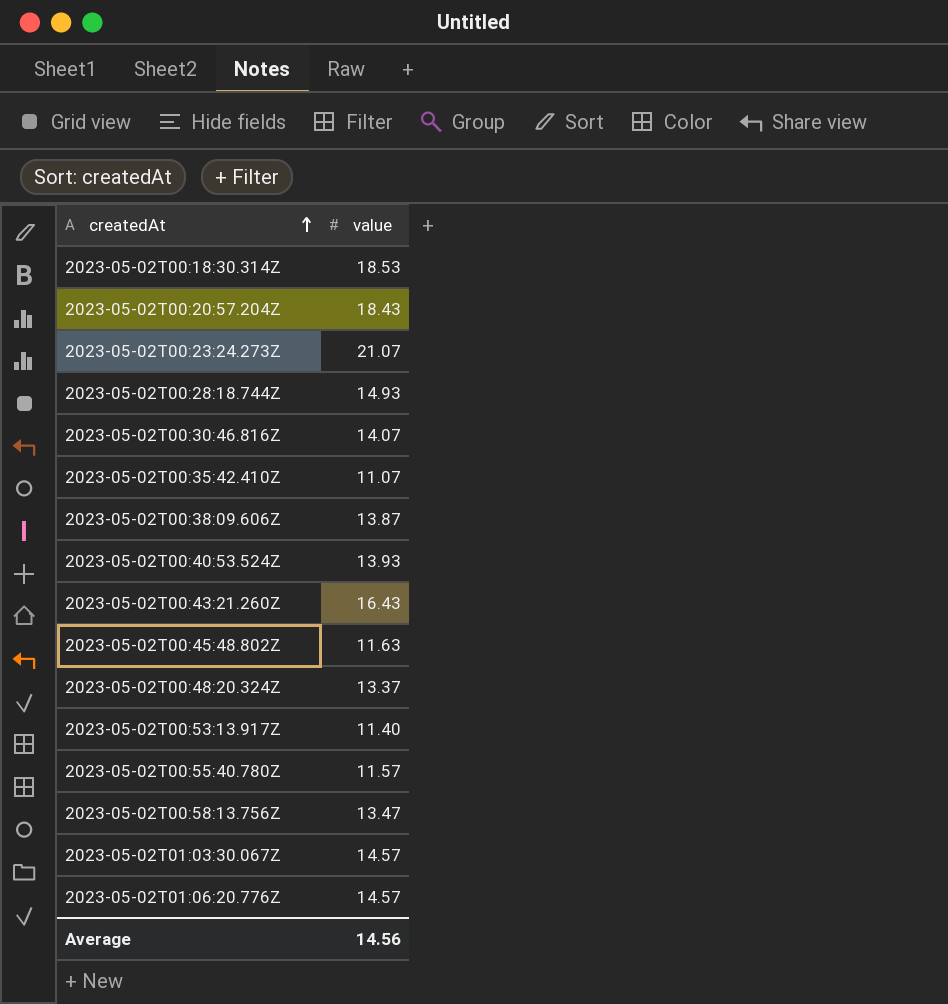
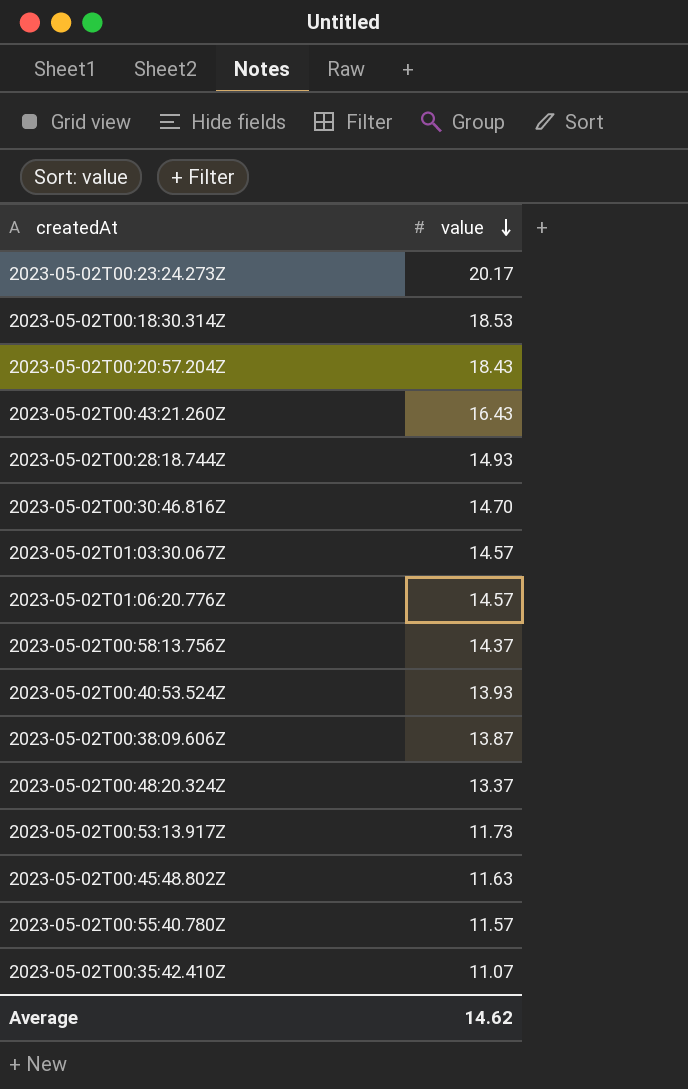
row order: createdAt ascending -> value descending
2023-05-02T00:23:24.273Z | value: 21.07 -> 20.17
2023-05-02T00:30:46.816Z | value: 14.07 -> 14.70
2023-05-02T00:58:13.756Z | value: 13.47 -> 14.37
2023-05-02T00:53:13.917Z | value: 11.40 -> 11.73
Average | value: 14.56 -> 14.62

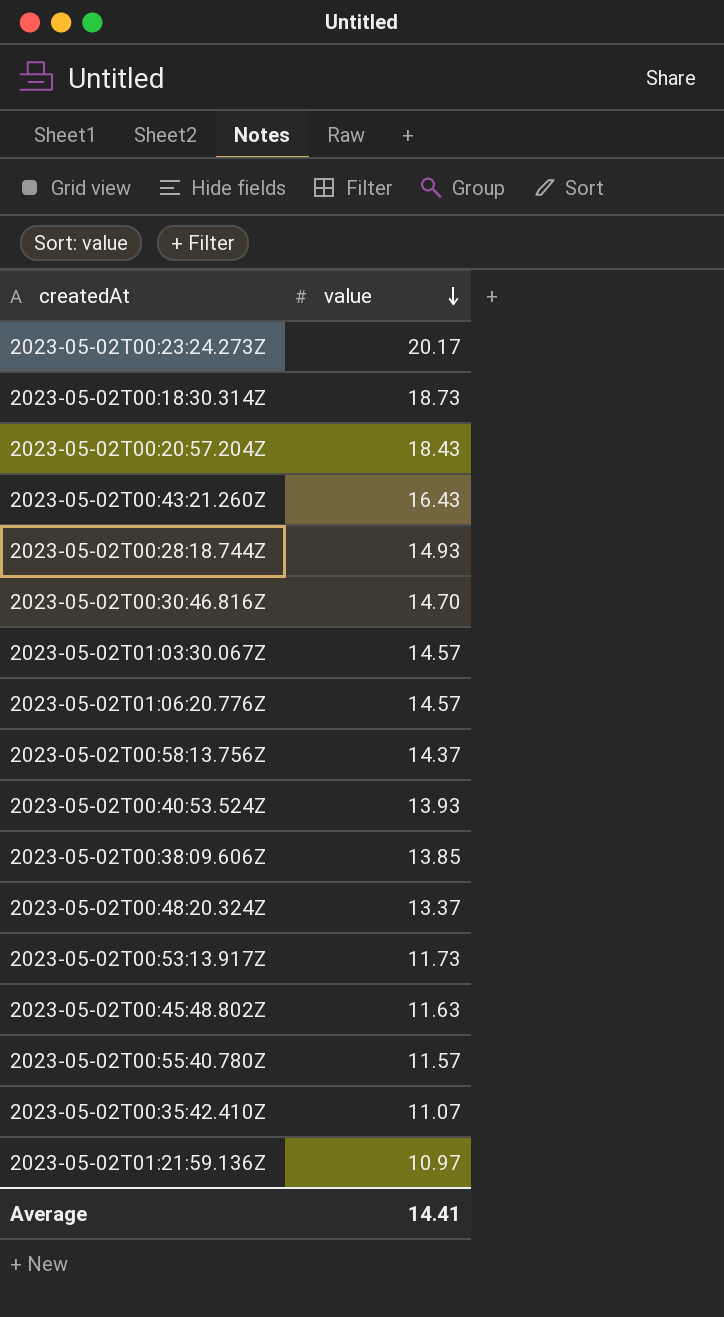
2023-05-02T00:18:30.314Z | value: 18.53 -> 18.73
2023-05-02T00:38:09.606Z | value: 13.87 -> 13.85
row 2023-05-02T01:21:59.136Z: none -> 10.97
Average | value: 14.62 -> 14.41

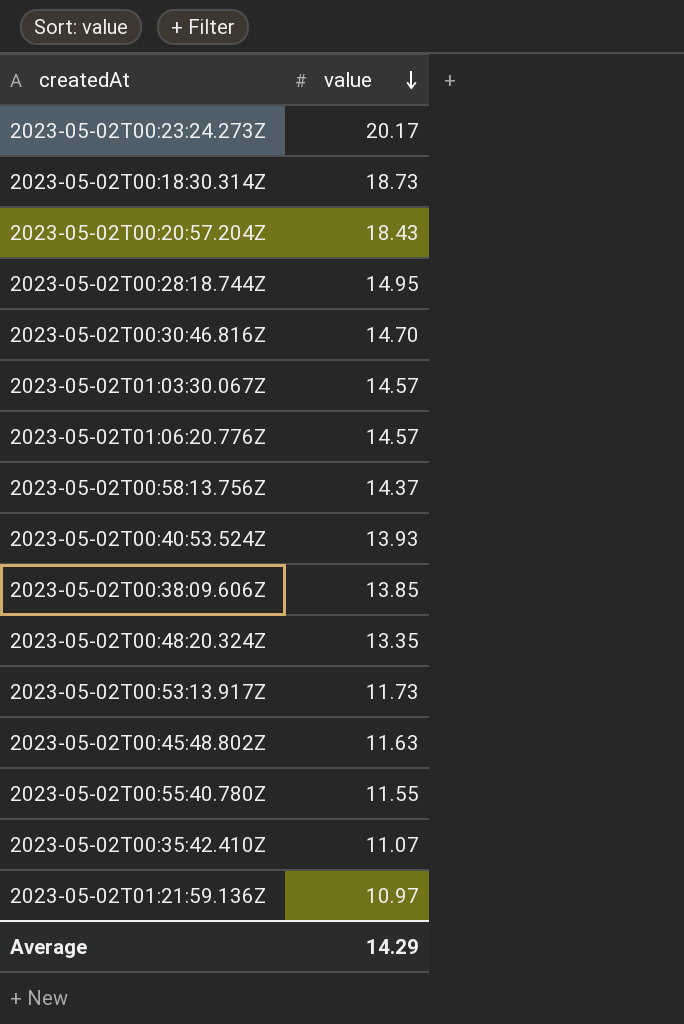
row 2023-05-02T00:43:21.260Z: 16.43 -> none
2023-05-02T00:28:18.744Z | value: 14.93 -> 14.95
2023-05-02T00:48:20.324Z | value: 13.37 -> 13.35
2023-05-02T00:55:40.780Z | value: 11.57 -> 11.55
Average | value: 14.41 -> 14.29

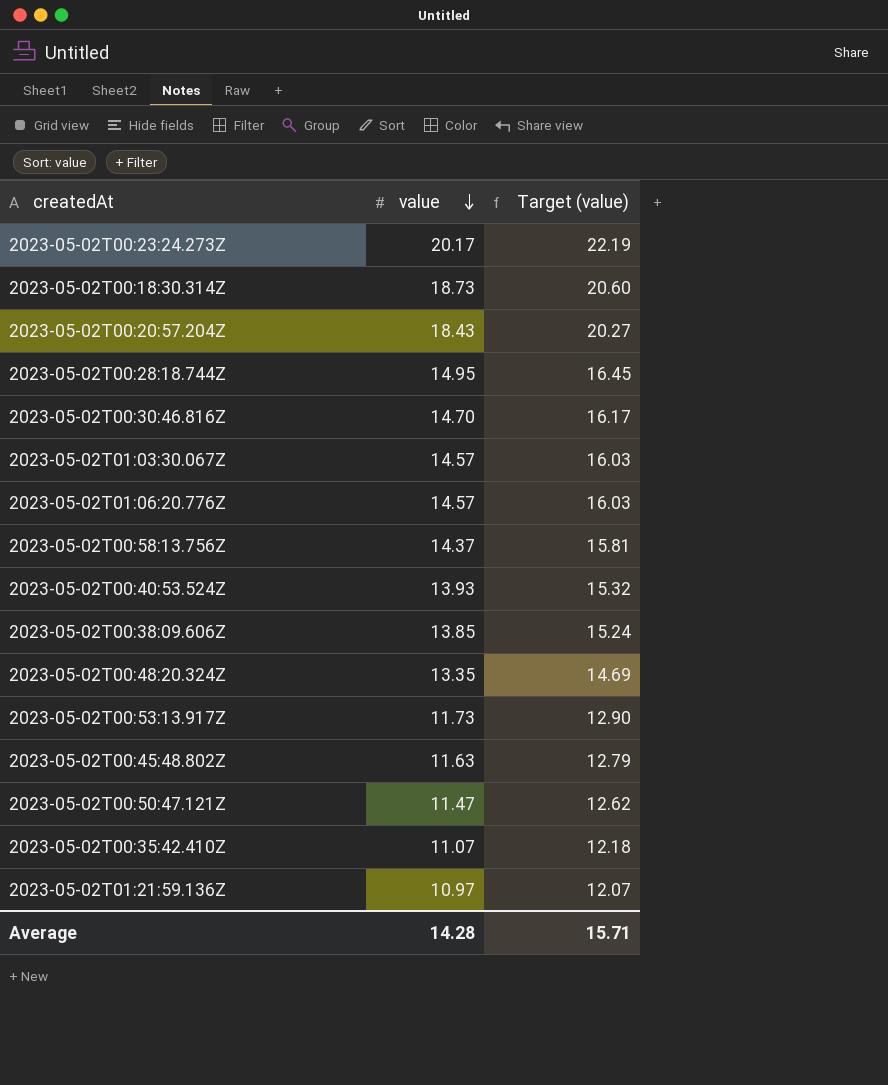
column Target (value) | formula: none -> [value] * 1.1
row 2023-05-02T00:55:40.780Z: 11.55 -> none
row 2023-05-02T00:50:47.121Z: none -> 11.47 | 12.62
Average | value: 14.29 -> 14.28

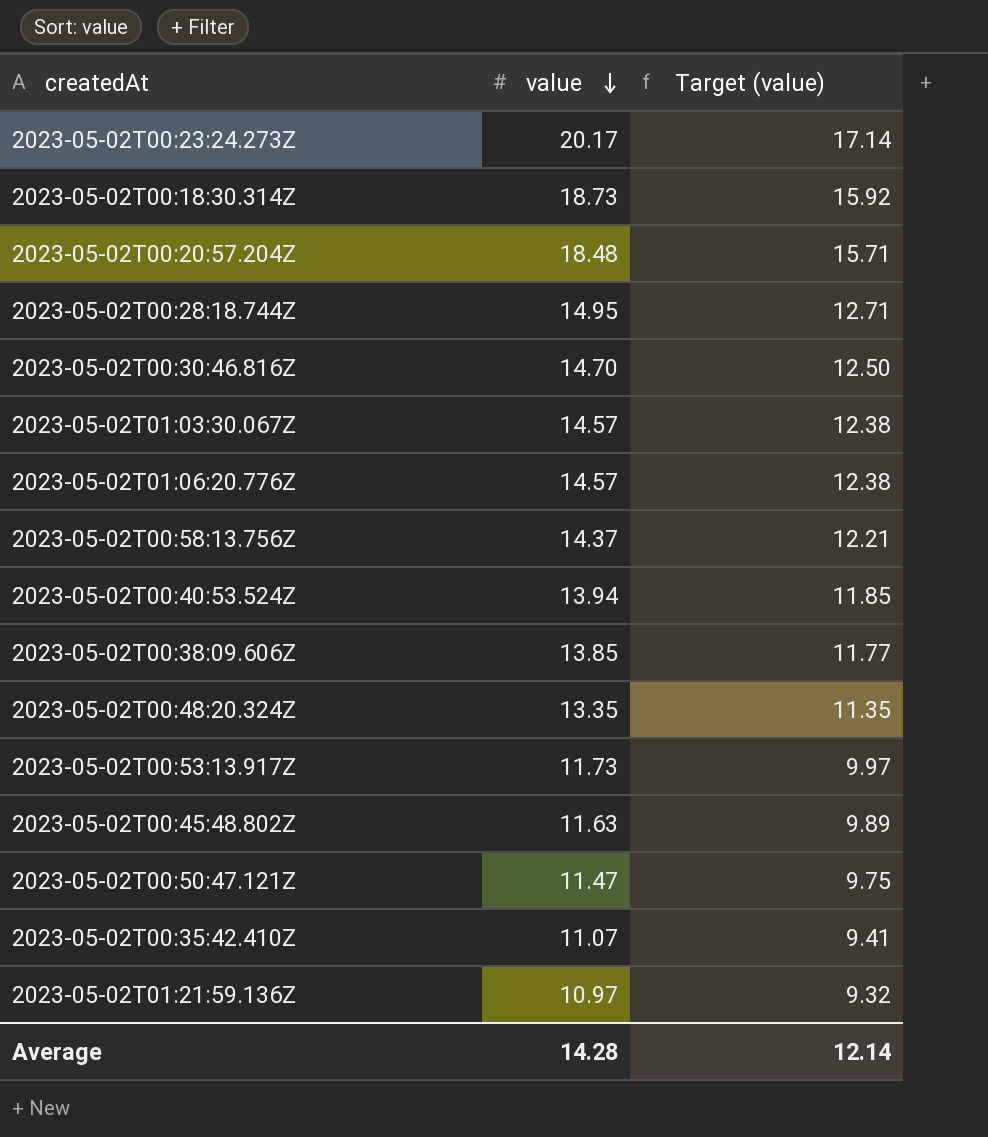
column Target (value) | formula: [value] * 1.1 -> [value] * 0.85
2023-05-02T00:20:57.204Z | value: 18.43 -> 18.48
2023-05-02T00:40:53.524Z | value: 13.93 -> 13.94
Average | Target (value): 15.71 -> 12.14

